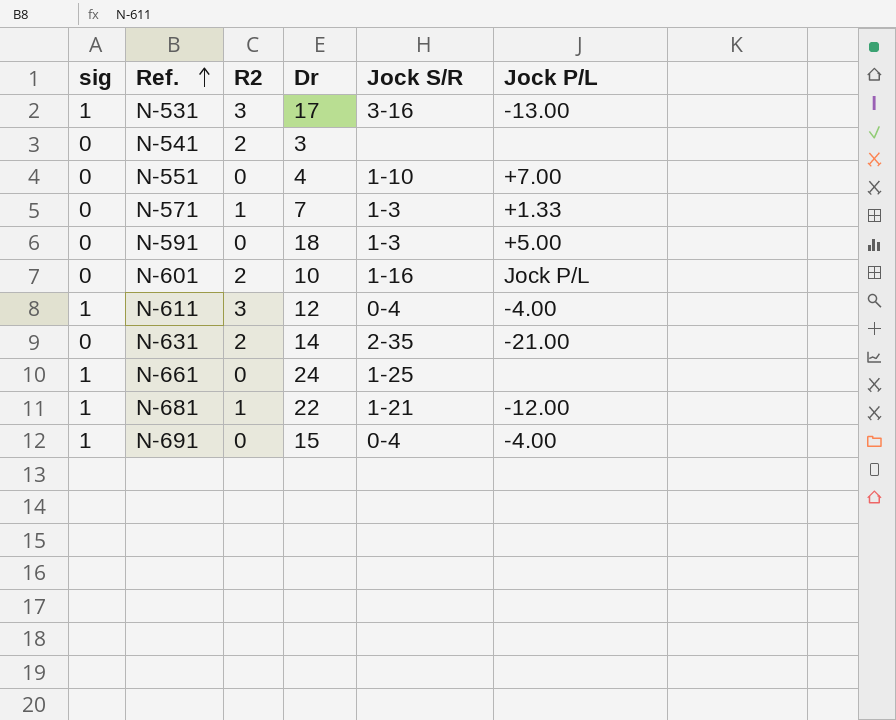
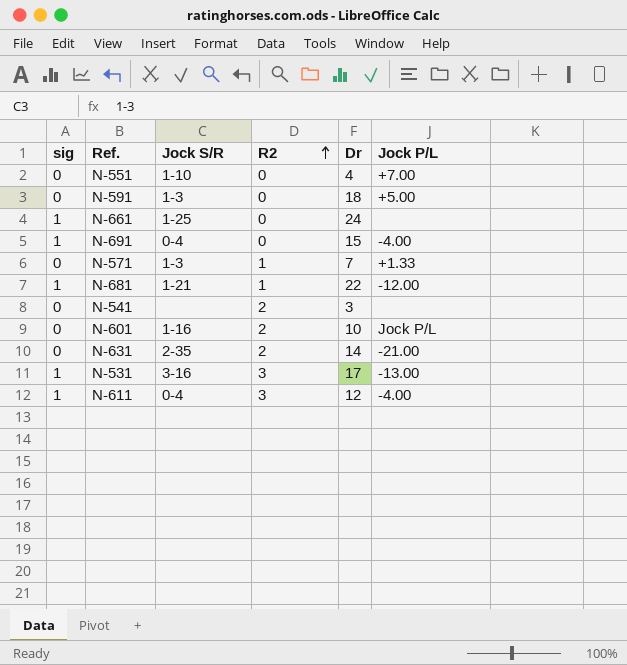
row order: Ref. ascending -> R2 ascending
column Jock S/R | position: 5 -> 3

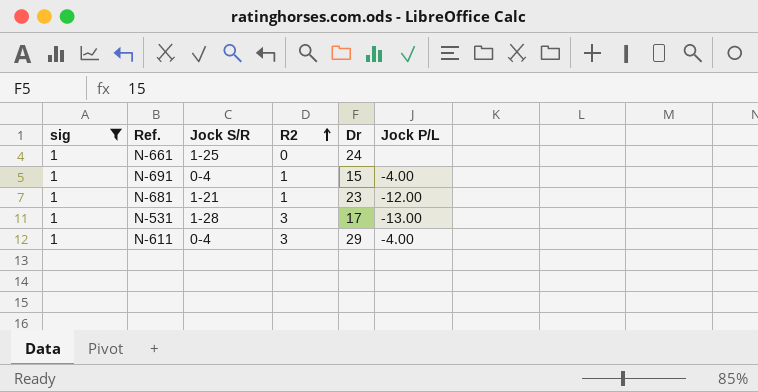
filter: none -> sig = 1
N-691 | R2: 0 -> 1
N-681 | Dr: 22 -> 23
N-531 | Jock S/R: 3-16 -> 1-28
N-611 | Dr: 12 -> 29

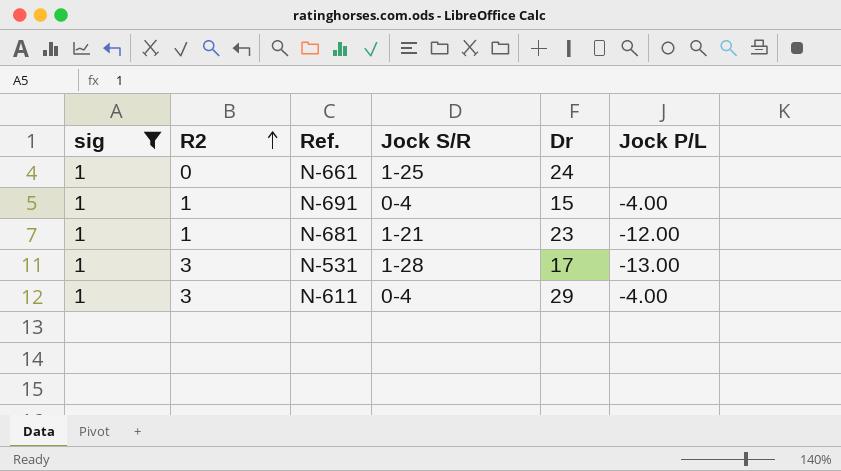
column R2 | position: 4 -> 2

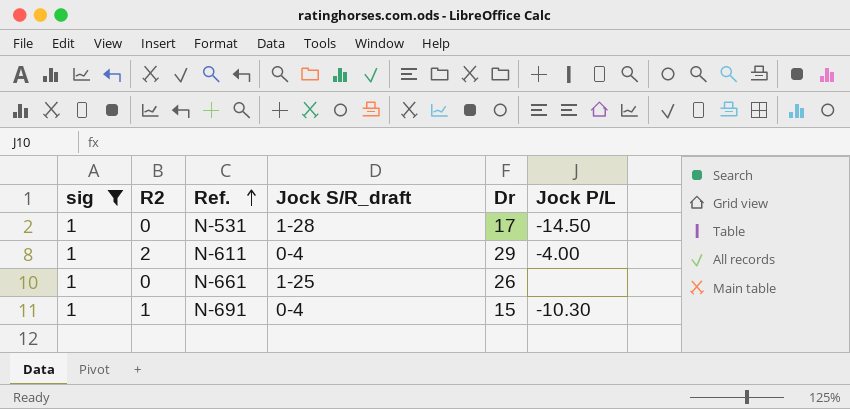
row order: R2 ascending -> Ref. ascending
column name: Jock S/R -> Jock S/R_draft
row N-681: 1 | 1 | 1-21 | 23 | -12.00 -> none
N-531 | R2: 3 -> 0
N-531 | Jock P/L: -13.00 -> -14.50
N-611 | R2: 3 -> 2
N-661 | Dr: 24 -> 26
N-691 | Jock P/L: -4.00 -> -10.30

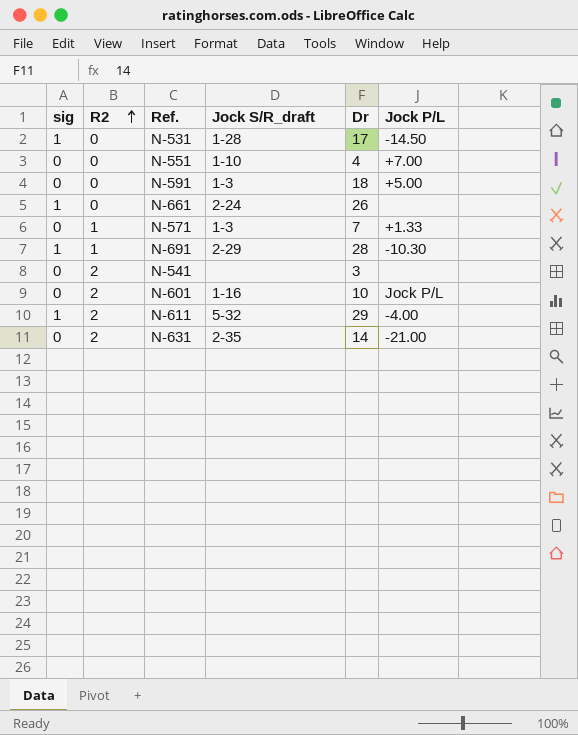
filter: sig = 1 -> none
row order: Ref. ascending -> R2 ascending
N-661 | Jock S/R_draft: 1-25 -> 2-24
N-691 | Jock S/R_draft: 0-4 -> 2-29
N-691 | Dr: 15 -> 28
N-611 | Jock S/R_draft: 0-4 -> 5-32

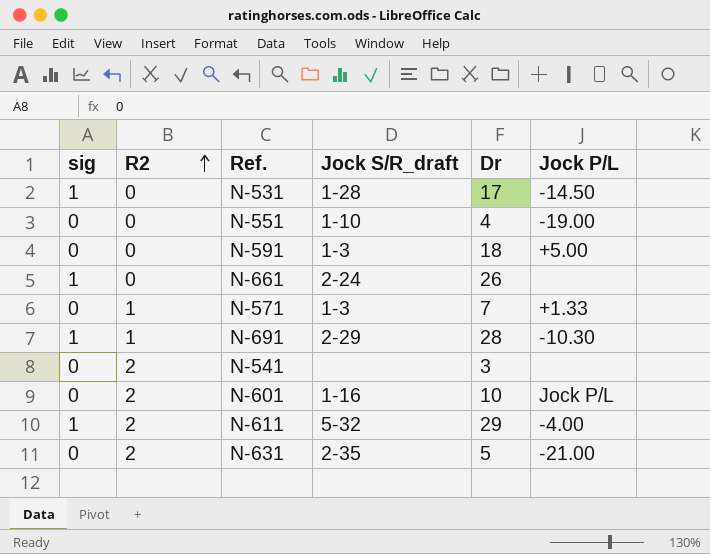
N-551 | Jock P/L: +7.00 -> -19.00
N-631 | Dr: 14 -> 5

